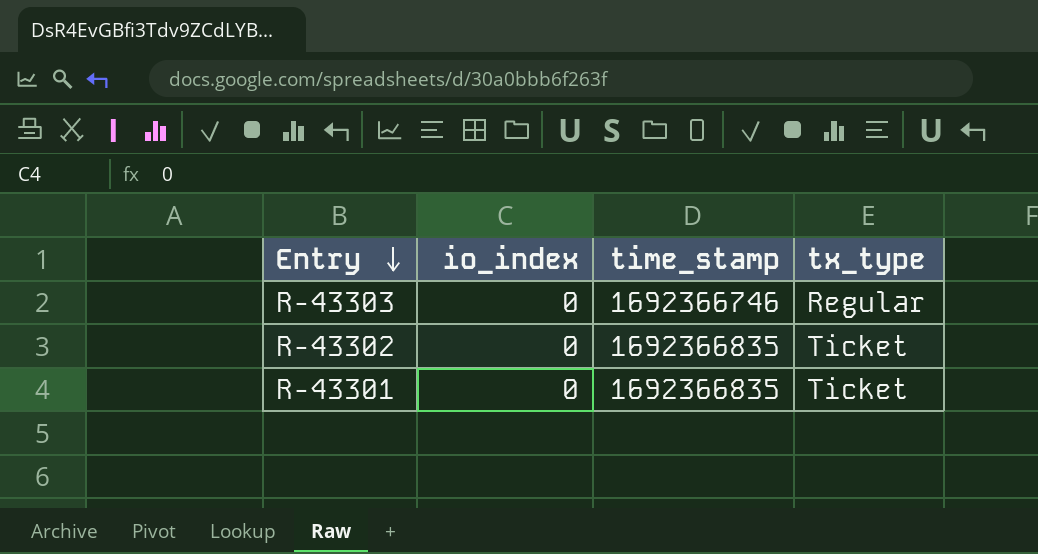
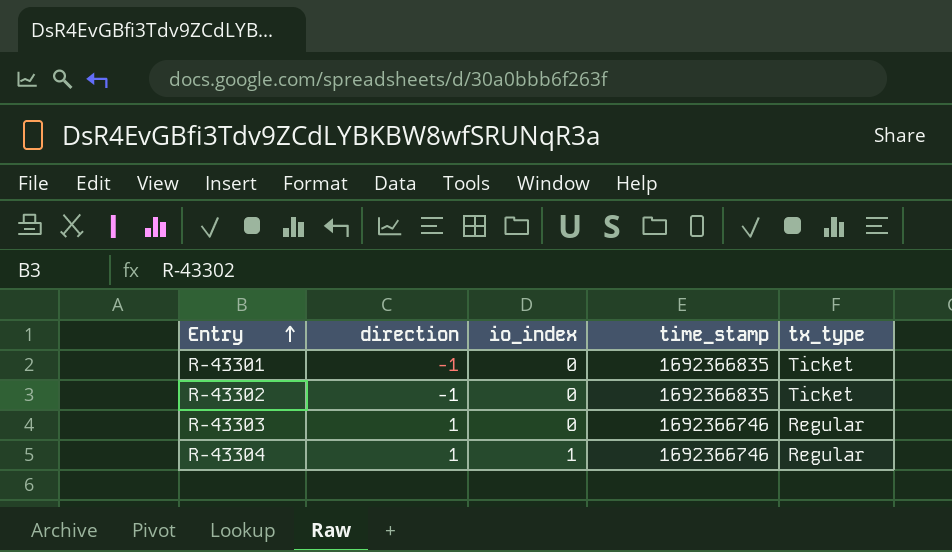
row order: Entry descending -> Entry ascending
column direction | position: none -> 2
row R-43304: none -> 1 | 1 | 1692366746 | Regular

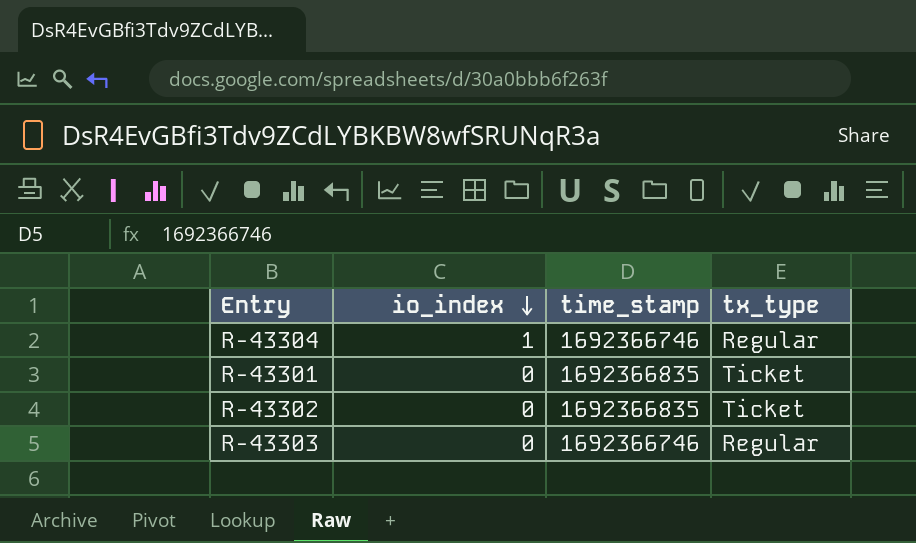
row order: Entry ascending -> io_index descending
column direction | position: 2 -> none

